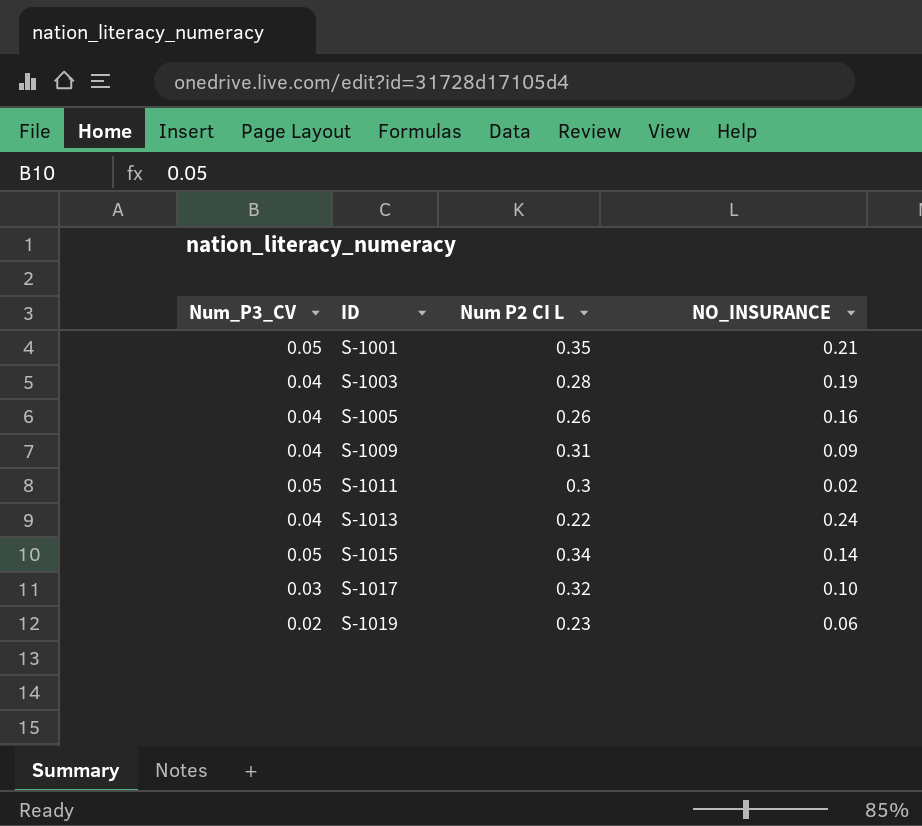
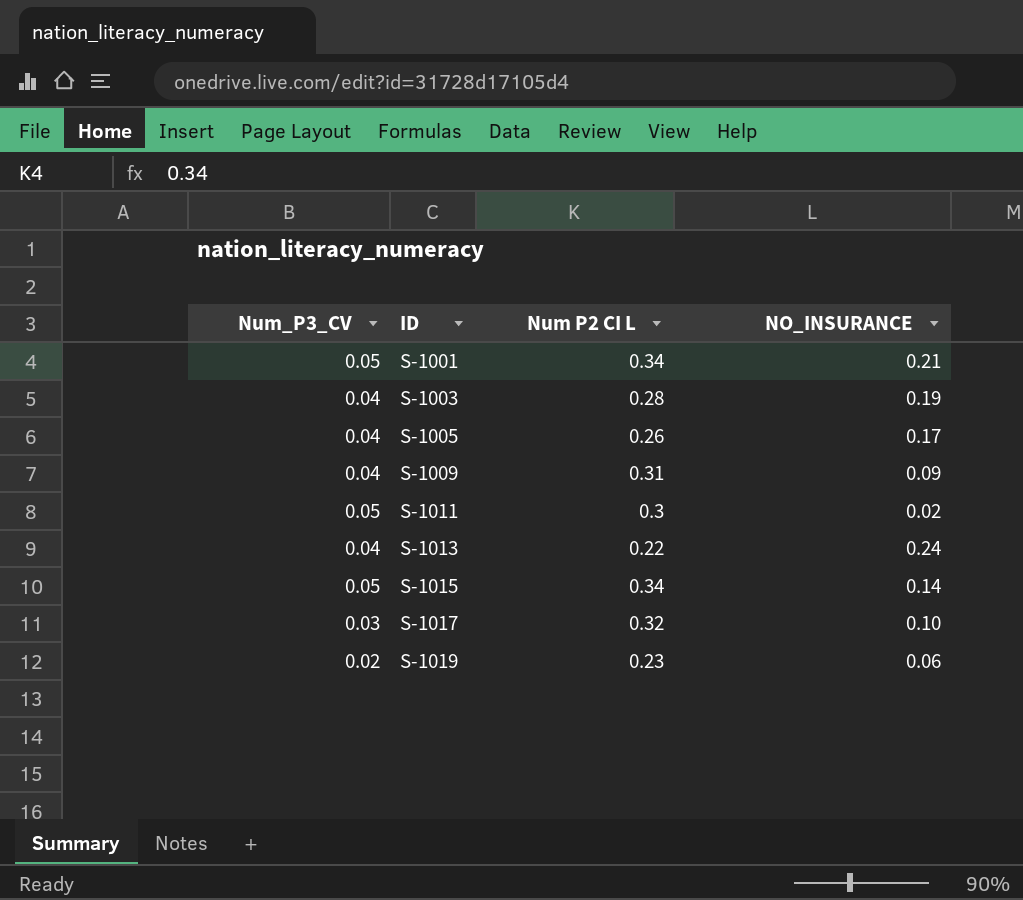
S-1001 | Num P2 CI L: 0.35 -> 0.34
S-1005 | NO_INSURANCE: 0.16 -> 0.17

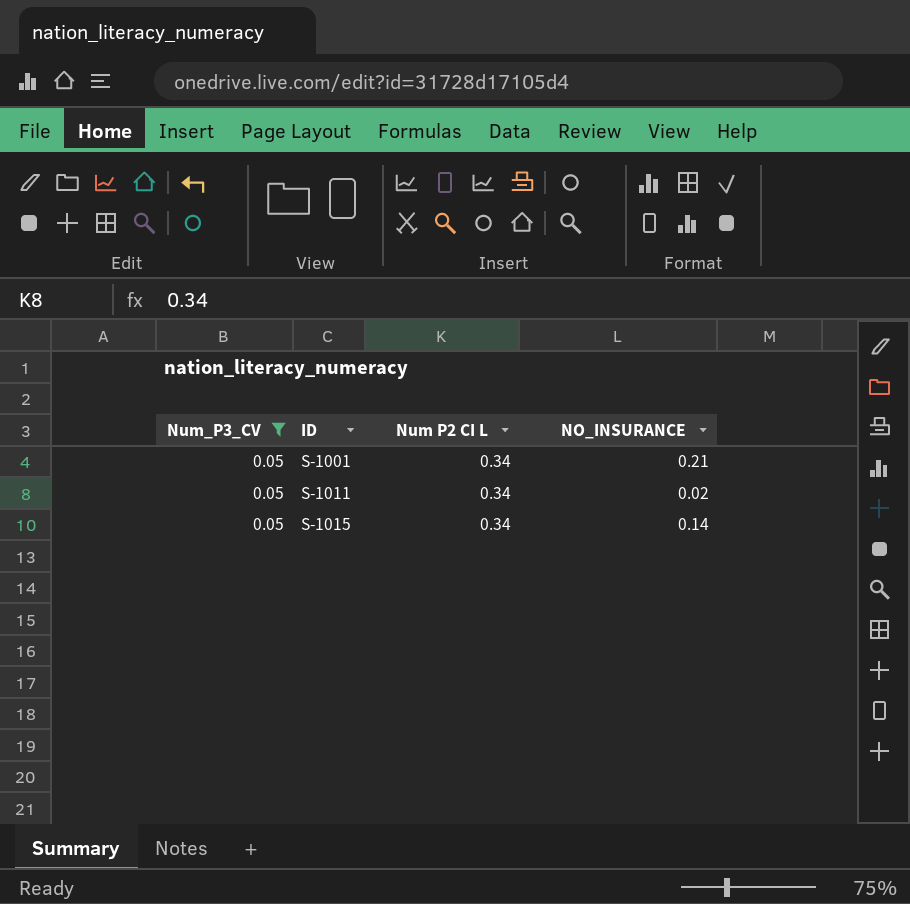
filter: none -> Num_P3_CV = 0.05
S-1011 | Num P2 CI L: 0.3 -> 0.34

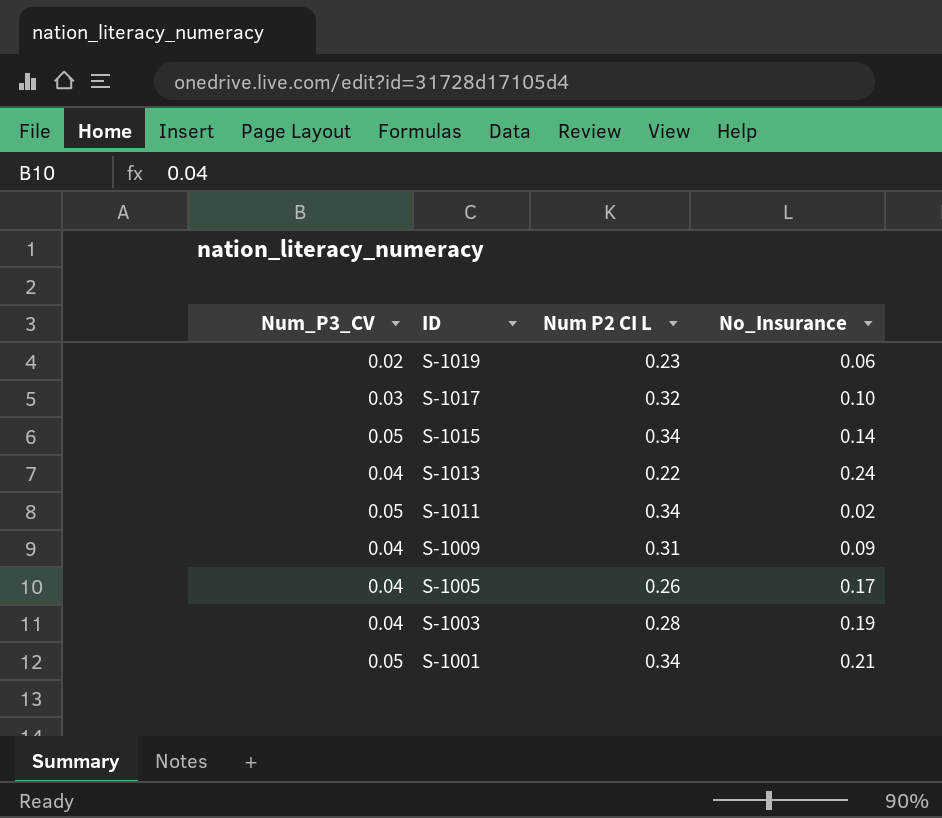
filter: Num_P3_CV = 0.05 -> none
row order: ID ascending -> ID descending
column name: NO_INSURANCE -> No_Insurance

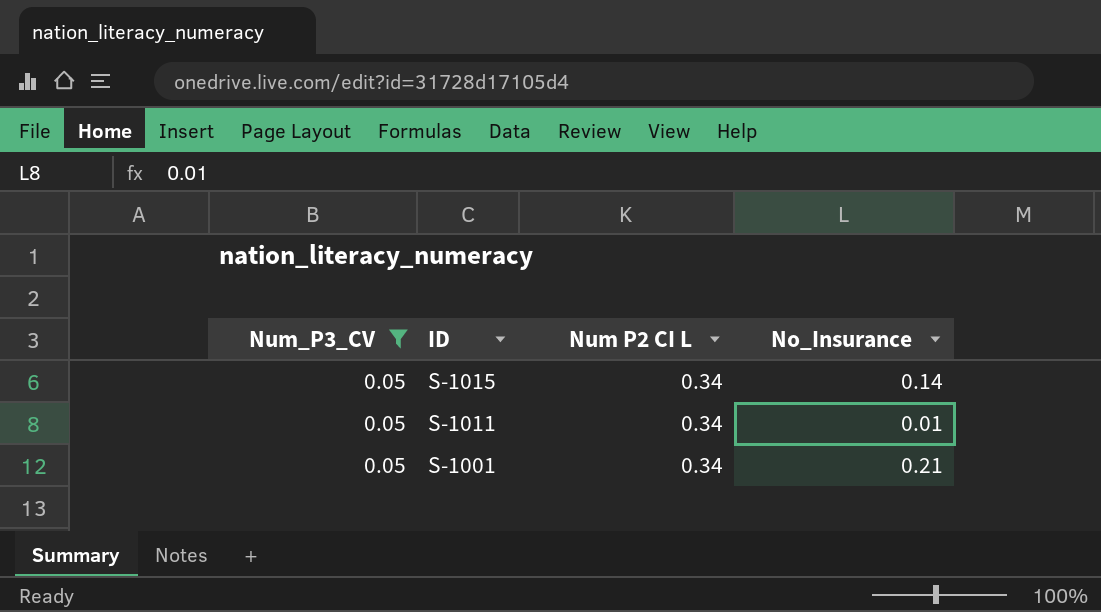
filter: none -> Num_P3_CV = 0.05
S-1011 | No_Insurance: 0.02 -> 0.01

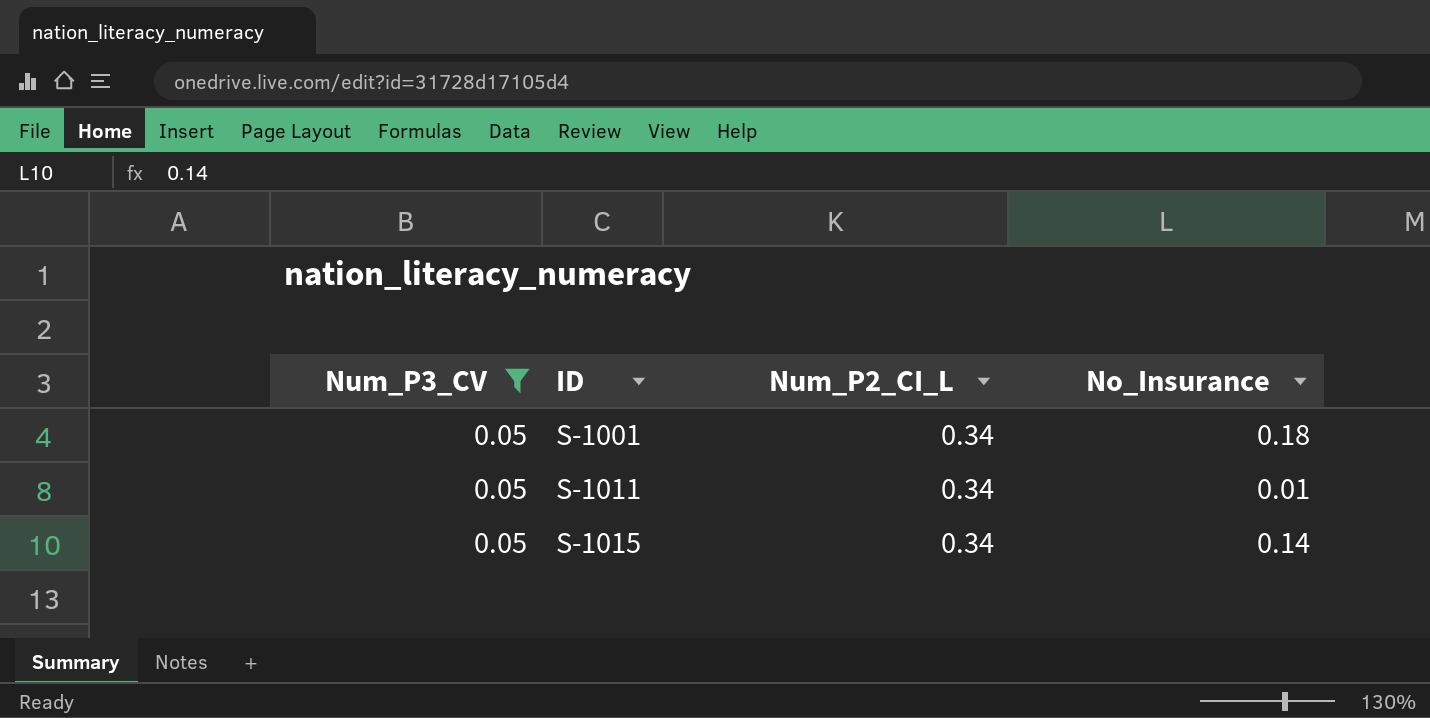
row order: ID descending -> ID ascending
column name: Num P2 CI L -> Num_P2_CI_L
S-1001 | No_Insurance: 0.21 -> 0.18

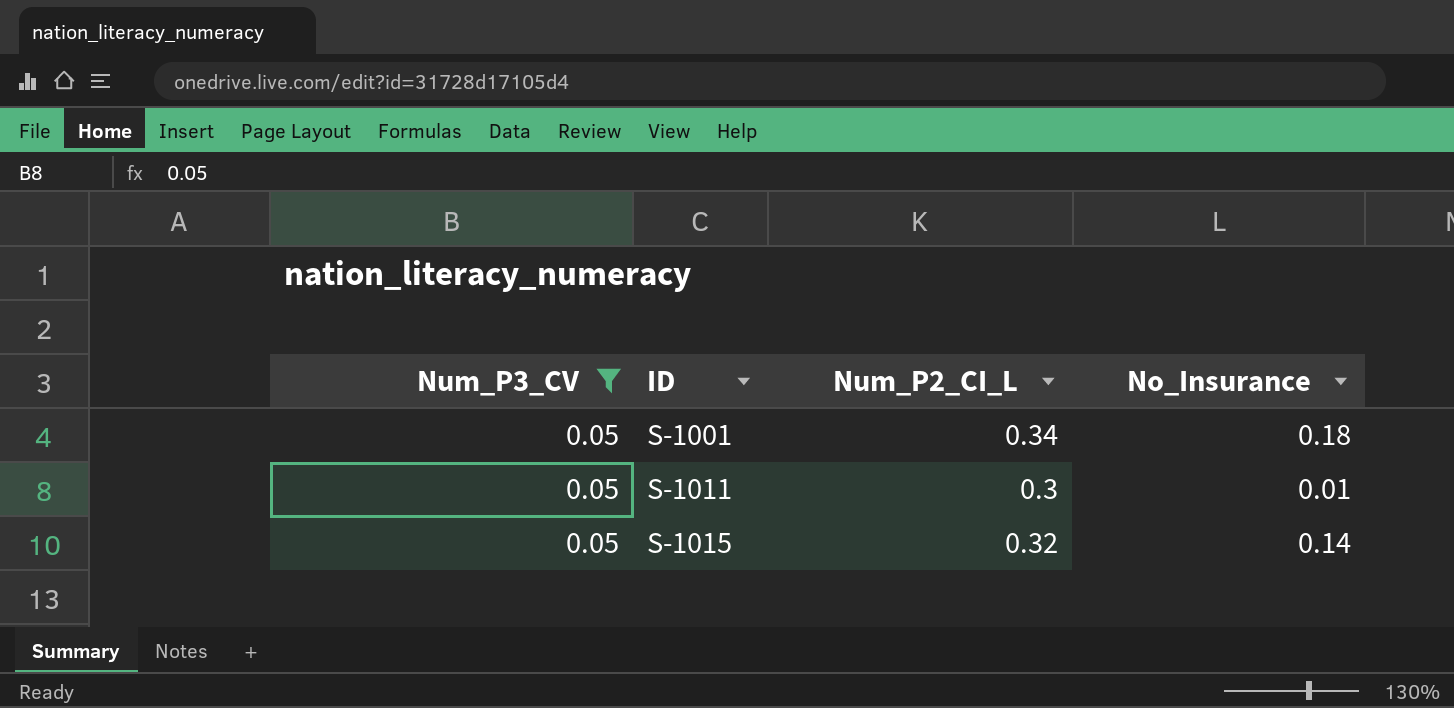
S-1011 | Num_P2_CI_L: 0.34 -> 0.3
S-1015 | Num_P2_CI_L: 0.34 -> 0.32

